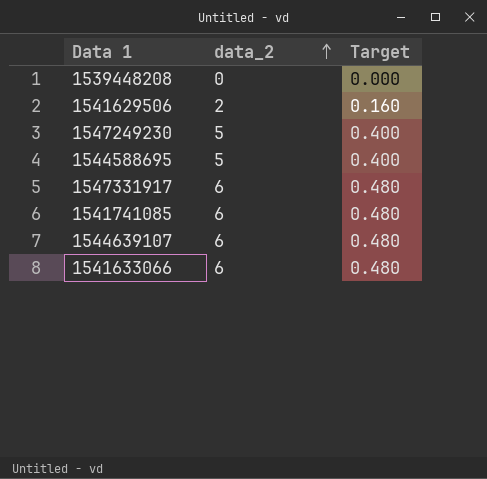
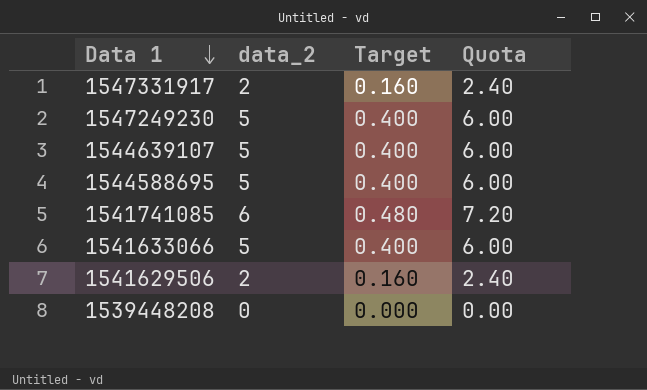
row order: data_2 ascending -> Data 1 descending
column Quota | formula: none -> [data_2] * 1.2
1547331917 | data_2: 6 -> 2
1547331917 | Target: 0.480 -> 0.160
1544639107 | data_2: 6 -> 5
1544639107 | Target: 0.480 -> 0.400
1541633066 | data_2: 6 -> 5
1541633066 | Target: 0.480 -> 0.400

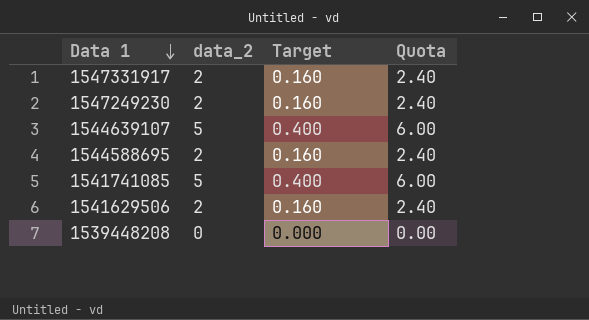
row 1541633066: 5 | 0.400 | 6.00 -> none
1547249230 | data_2: 5 -> 2
1547249230 | Target: 0.400 -> 0.160
1547249230 | Quota: 6.00 -> 2.40
1544588695 | data_2: 5 -> 2
1544588695 | Target: 0.400 -> 0.160
1544588695 | Quota: 6.00 -> 2.40
1541741085 | data_2: 6 -> 5
1541741085 | Target: 0.480 -> 0.400
1541741085 | Quota: 7.20 -> 6.00

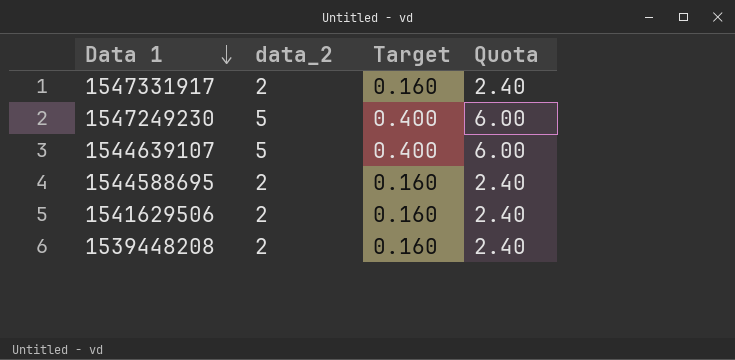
row 1541741085: 5 | 0.400 | 6.00 -> none
1547249230 | data_2: 2 -> 5
1547249230 | Target: 0.160 -> 0.400
1547249230 | Quota: 2.40 -> 6.00
1539448208 | data_2: 0 -> 2
1539448208 | Target: 0.000 -> 0.160
1539448208 | Quota: 0.00 -> 2.40

